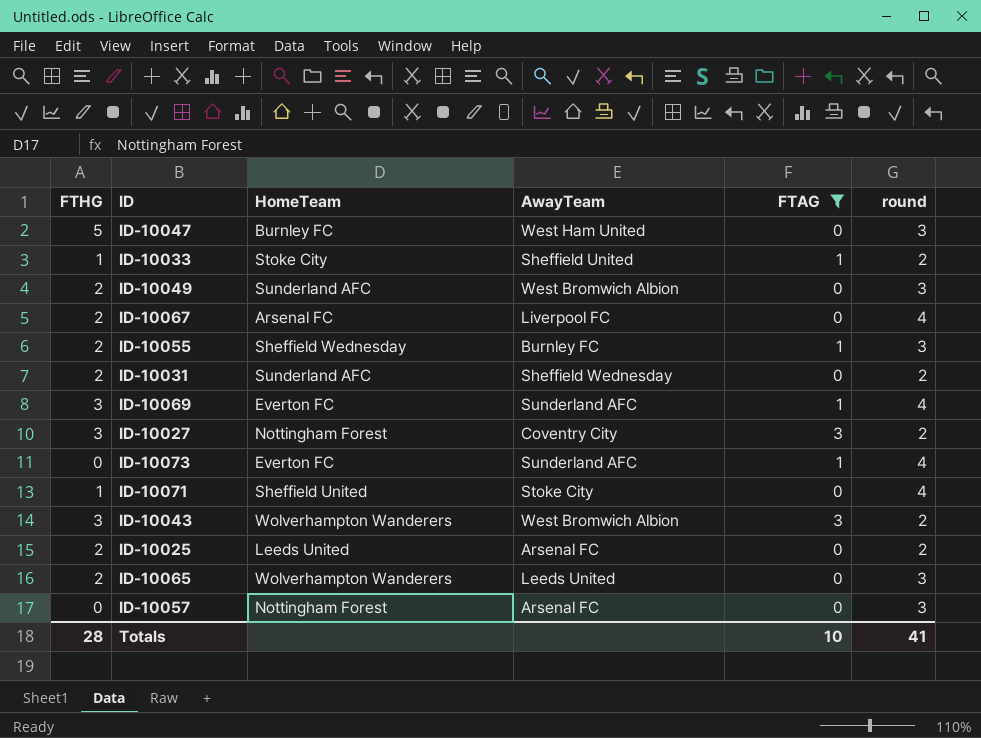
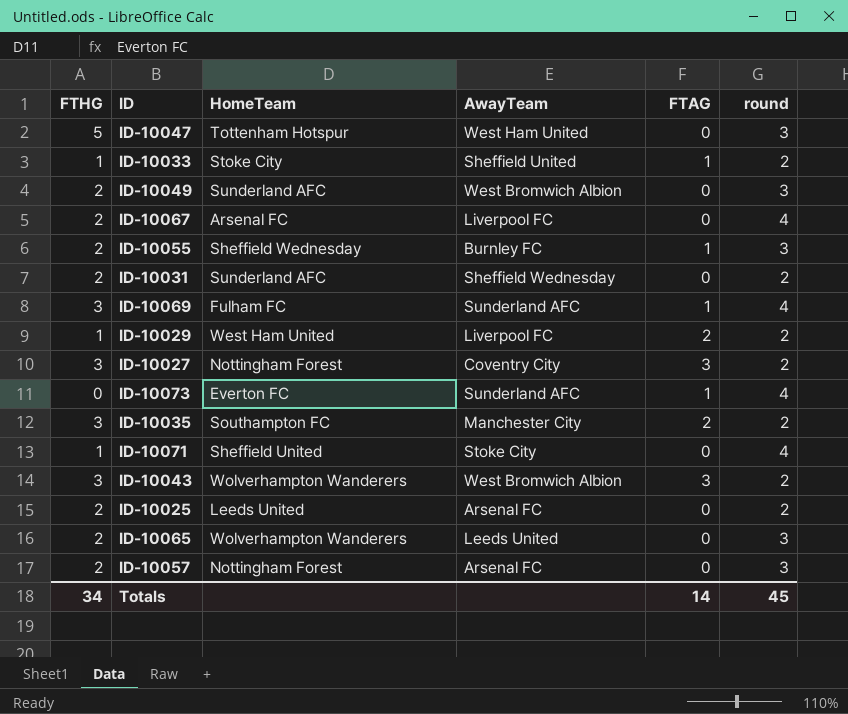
filter: FTAG != 2 -> none
ID-10047 | HomeTeam: Burnley FC -> Tottenham Hotspur
ID-10069 | HomeTeam: Everton FC -> Fulham FC
ID-10057 | FTHG: 0 -> 2
Totals | FTHG: 28 -> 34
Totals | FTAG: 10 -> 14
Totals | round: 41 -> 45

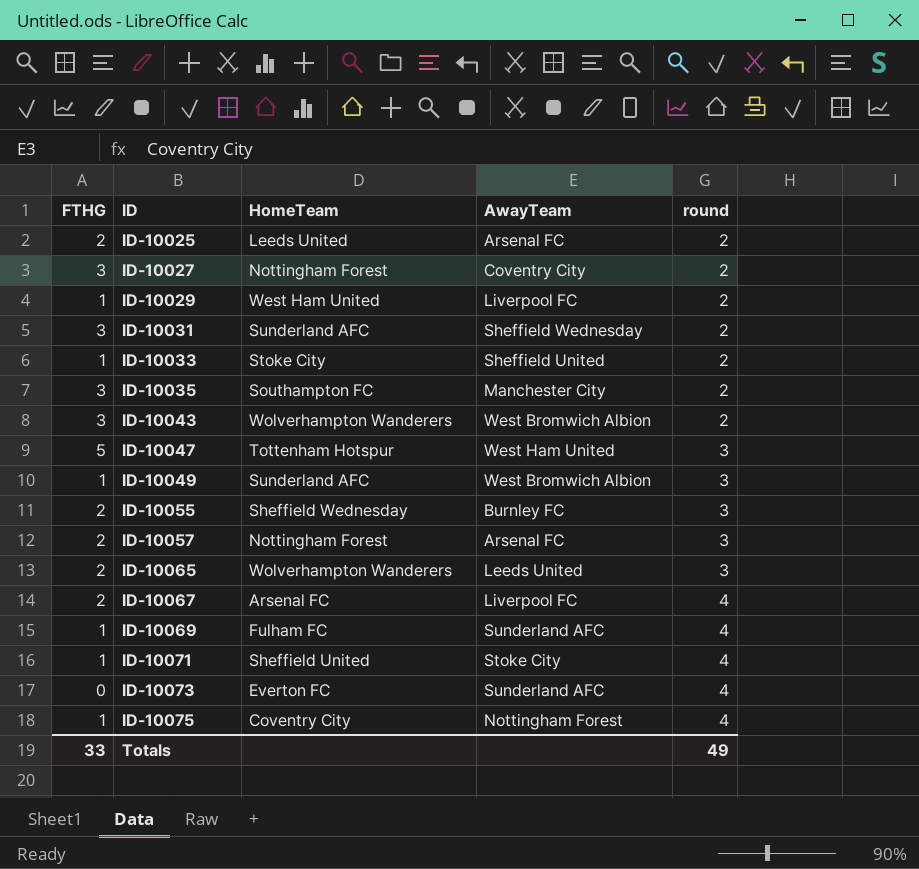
row order: none -> ID ascending
column FTAG | position: 5 -> none
ID-10031 | FTHG: 2 -> 3
ID-10049 | FTHG: 2 -> 1
ID-10069 | FTHG: 3 -> 1
row ID-10075: none -> 1 | Coventry City | Nottingham Forest | 4
Totals | FTHG: 34 -> 33
Totals | round: 45 -> 49

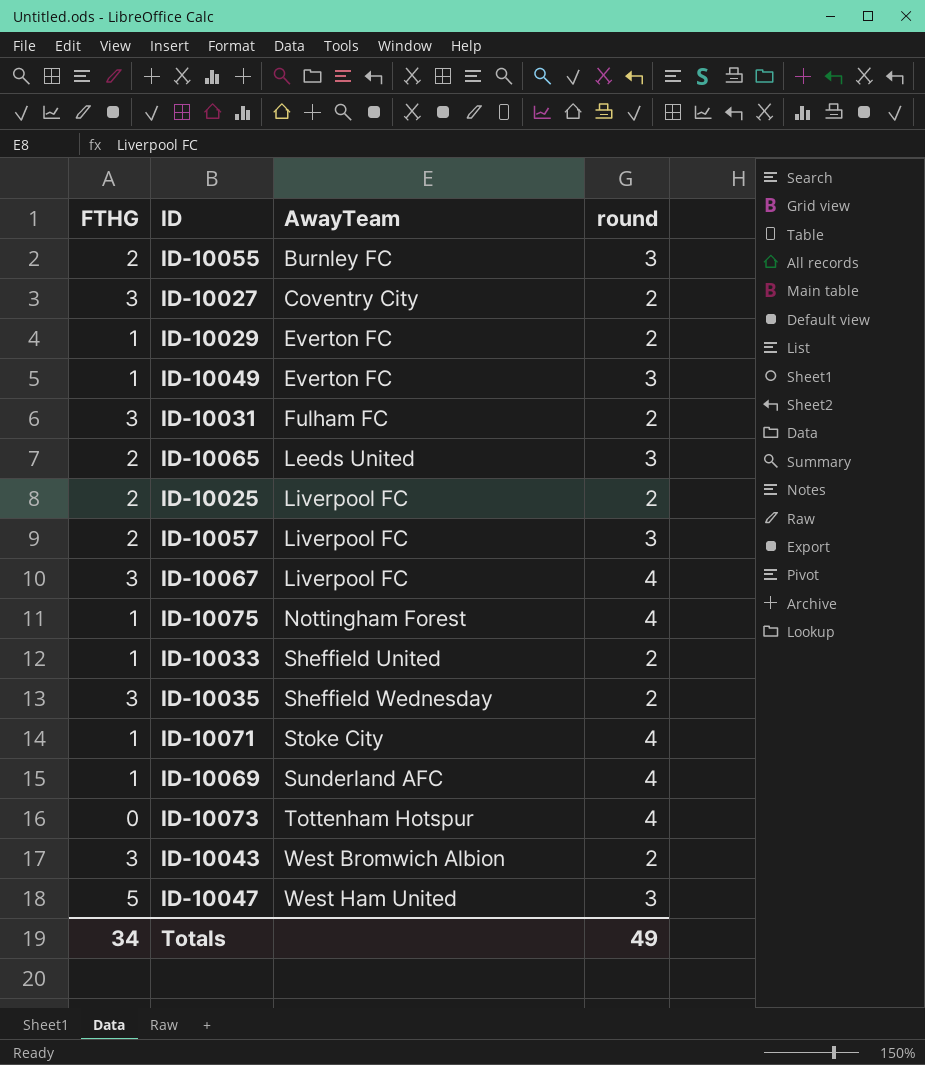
row order: ID ascending -> AwayTeam ascending
column HomeTeam | position: 3 -> none
ID-10029 | AwayTeam: Liverpool FC -> Everton FC
ID-10049 | AwayTeam: West Bromwich Albion -> Everton FC
ID-10031 | AwayTeam: Sheffield Wednesday -> Fulham FC
ID-10025 | AwayTeam: Arsenal FC -> Liverpool FC
ID-10057 | AwayTeam: Arsenal FC -> Liverpool FC
ID-10067 | FTHG: 2 -> 3
ID-10035 | AwayTeam: Manchester City -> Sheffield Wednesday
ID-10073 | AwayTeam: Sunderland AFC -> Tottenham Hotspur
Totals | FTHG: 33 -> 34

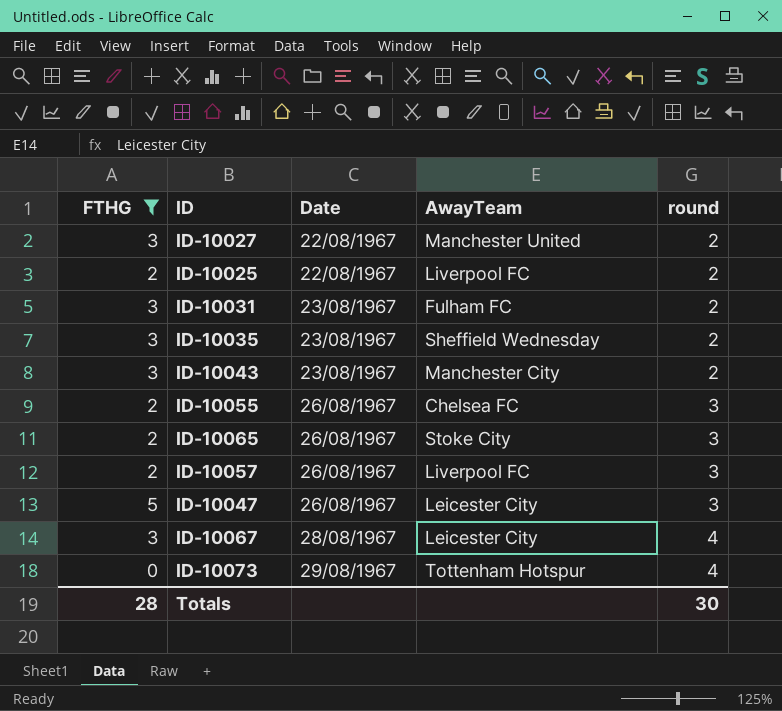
filter: none -> FTHG != 1
row order: AwayTeam ascending -> Date ascending
column Date | position: none -> 3
ID-10027 | AwayTeam: Coventry City -> Manchester United
ID-10043 | AwayTeam: West Bromwich Albion -> Manchester City
ID-10055 | AwayTeam: Burnley FC -> Chelsea FC
ID-10065 | AwayTeam: Leeds United -> Stoke City
ID-10047 | AwayTeam: West Ham United -> Leicester City
ID-10067 | AwayTeam: Liverpool FC -> Leicester City
Totals | FTHG: 34 -> 28
Totals | round: 49 -> 30

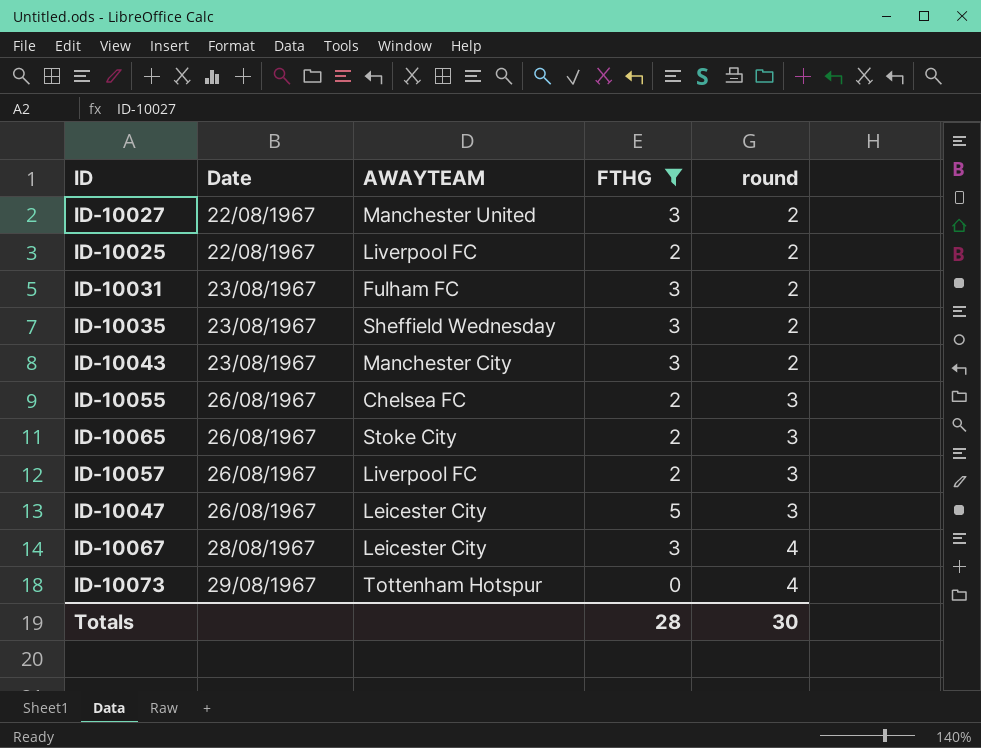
column name: AwayTeam -> AWAYTEAM
column FTHG | position: 1 -> 4

